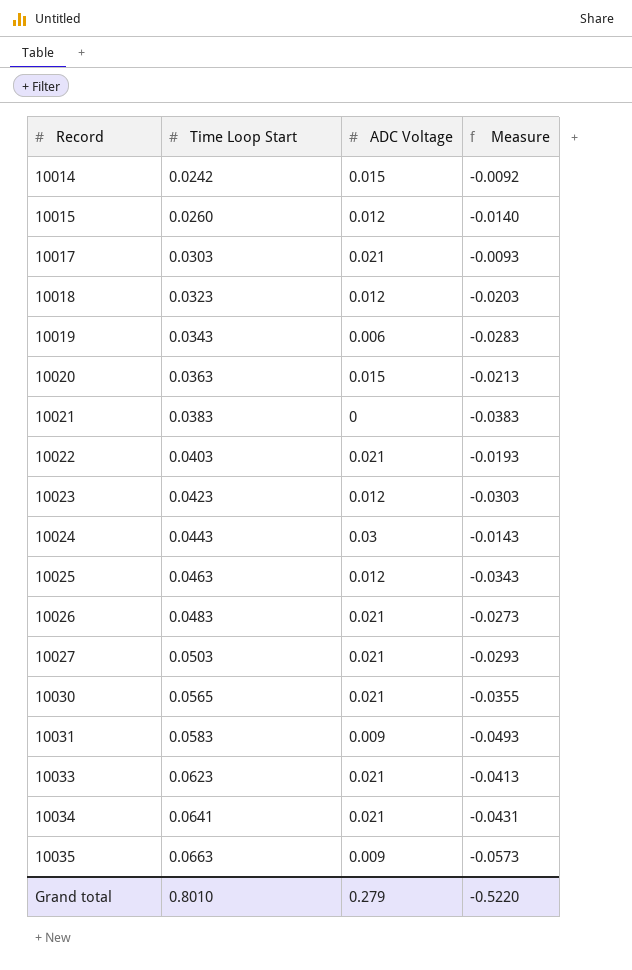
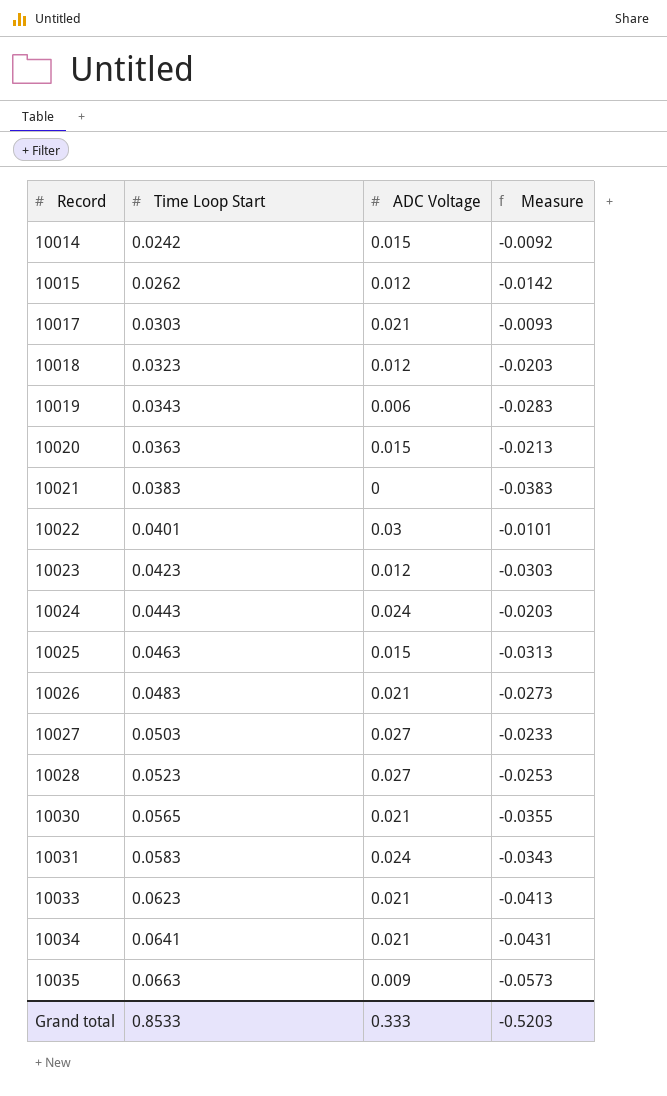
10015 | Time Loop Start: 0.0260 -> 0.0262
10015 | Measure: -0.0140 -> -0.0142
10022 | Time Loop Start: 0.0403 -> 0.0401
10022 | ADC Voltage: 0.021 -> 0.03
10022 | Measure: -0.0193 -> -0.0101
10024 | ADC Voltage: 0.03 -> 0.024
10024 | Measure: -0.0143 -> -0.0203
10025 | ADC Voltage: 0.012 -> 0.015
10025 | Measure: -0.0343 -> -0.0313
10027 | ADC Voltage: 0.021 -> 0.027
10027 | Measure: -0.0293 -> -0.0233
row 10028: none -> 0.0523 | 0.027 | -0.0253
10031 | ADC Voltage: 0.009 -> 0.024
10031 | Measure: -0.0493 -> -0.0343
Grand total | Time Loop Start: 0.8010 -> 0.8533
Grand total | ADC Voltage: 0.279 -> 0.333
Grand total | Measure: -0.5220 -> -0.5203

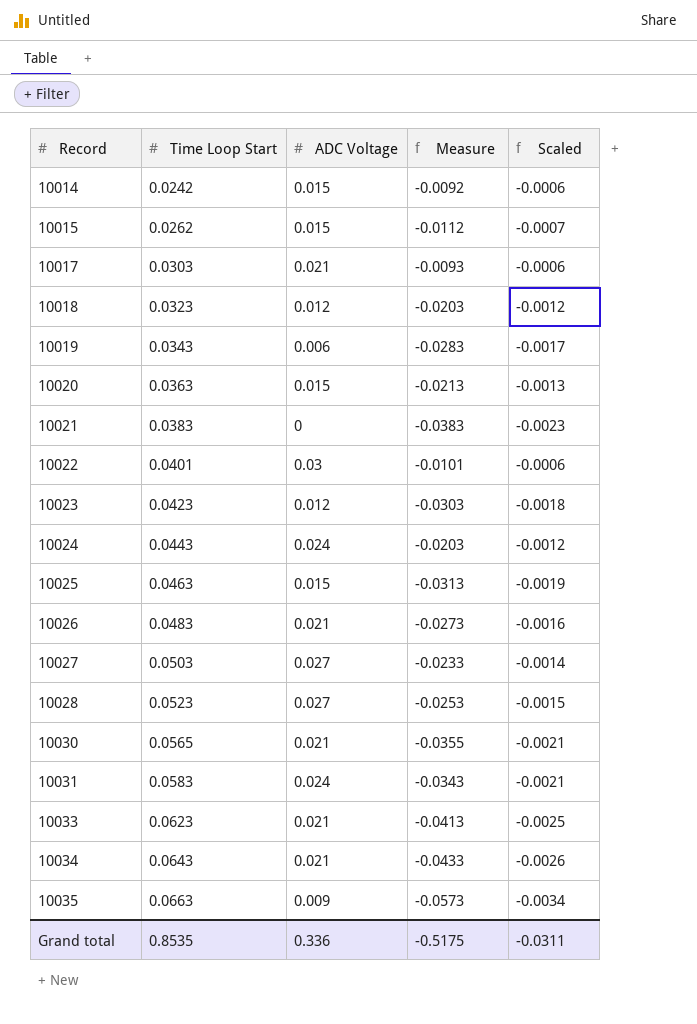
column Scaled | formula: none -> [Measure] * 0.06
10015 | ADC Voltage: 0.012 -> 0.015
10015 | Measure: -0.0142 -> -0.0112
10034 | Time Loop Start: 0.0641 -> 0.0643
10034 | Measure: -0.0431 -> -0.0433
Grand total | Time Loop Start: 0.8533 -> 0.8535
Grand total | ADC Voltage: 0.333 -> 0.336
Grand total | Measure: -0.5203 -> -0.5175

